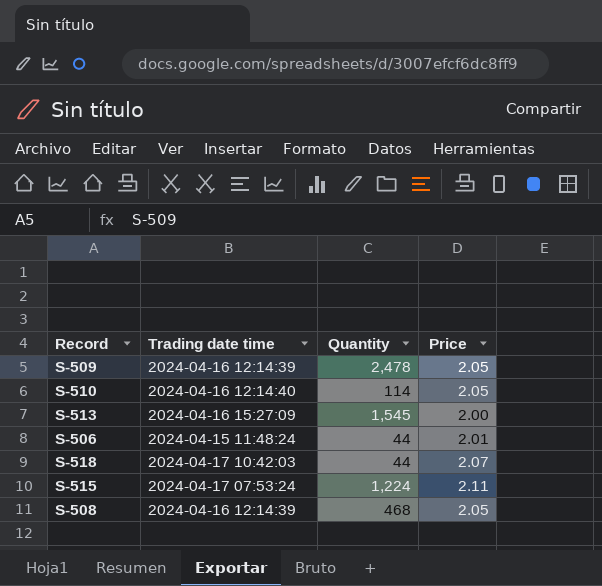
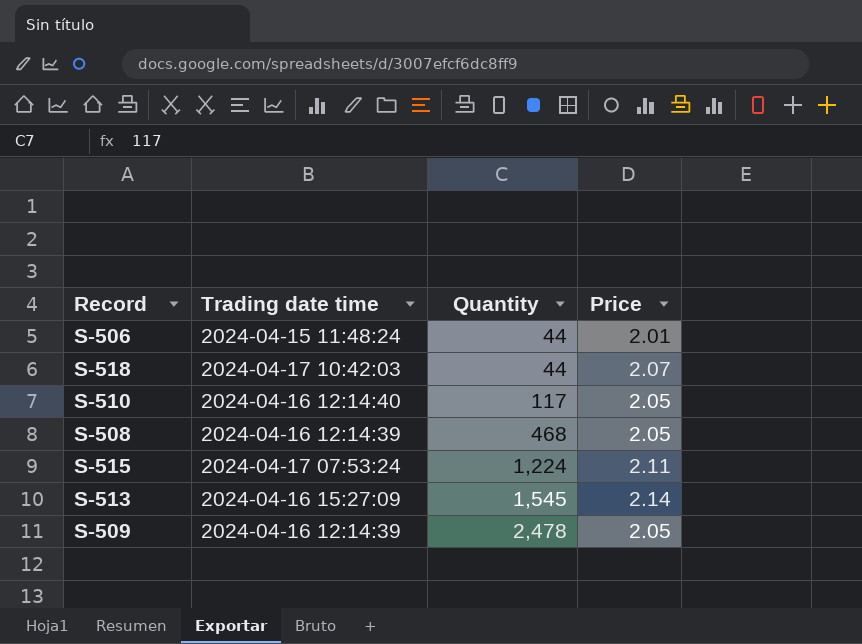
row order: none -> Quantity ascending
S-510 | Quantity: 114 -> 117
S-513 | Price: 2.00 -> 2.14

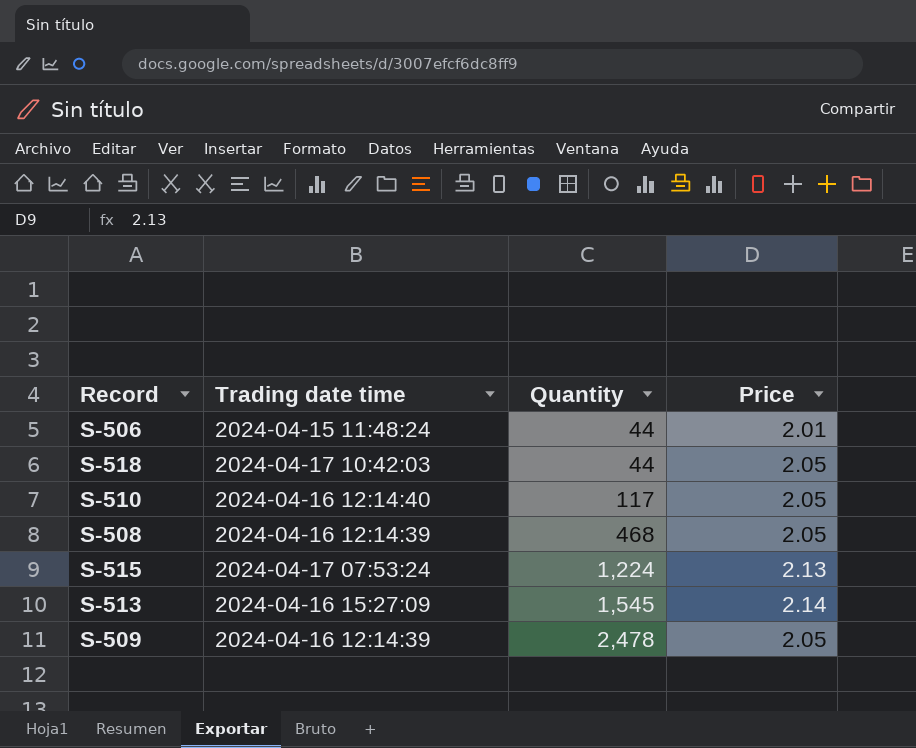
S-518 | Price: 2.07 -> 2.05
S-515 | Price: 2.11 -> 2.13

